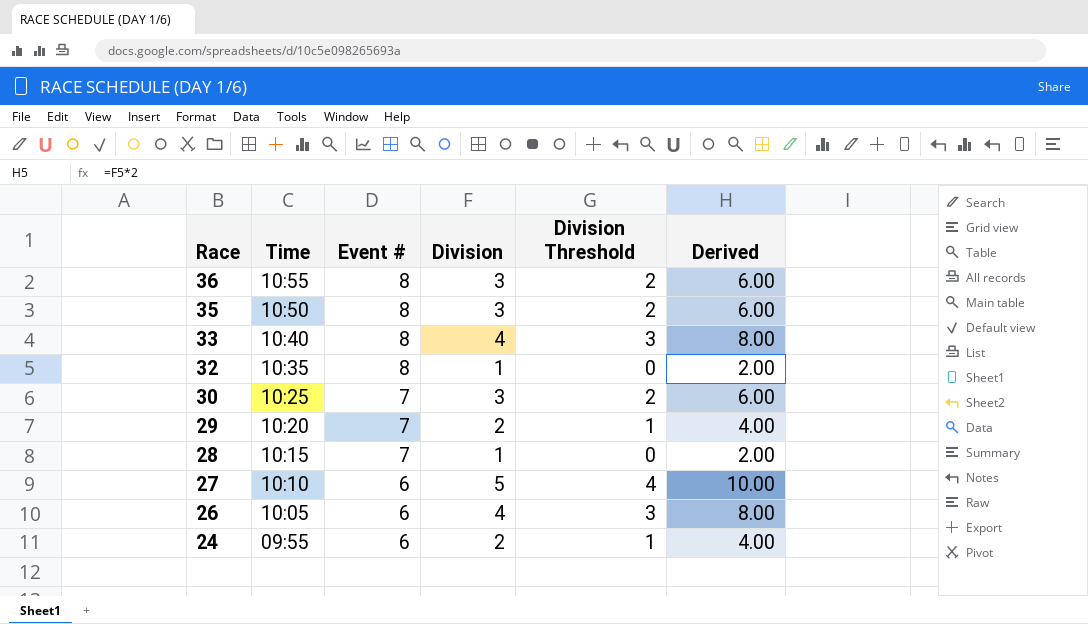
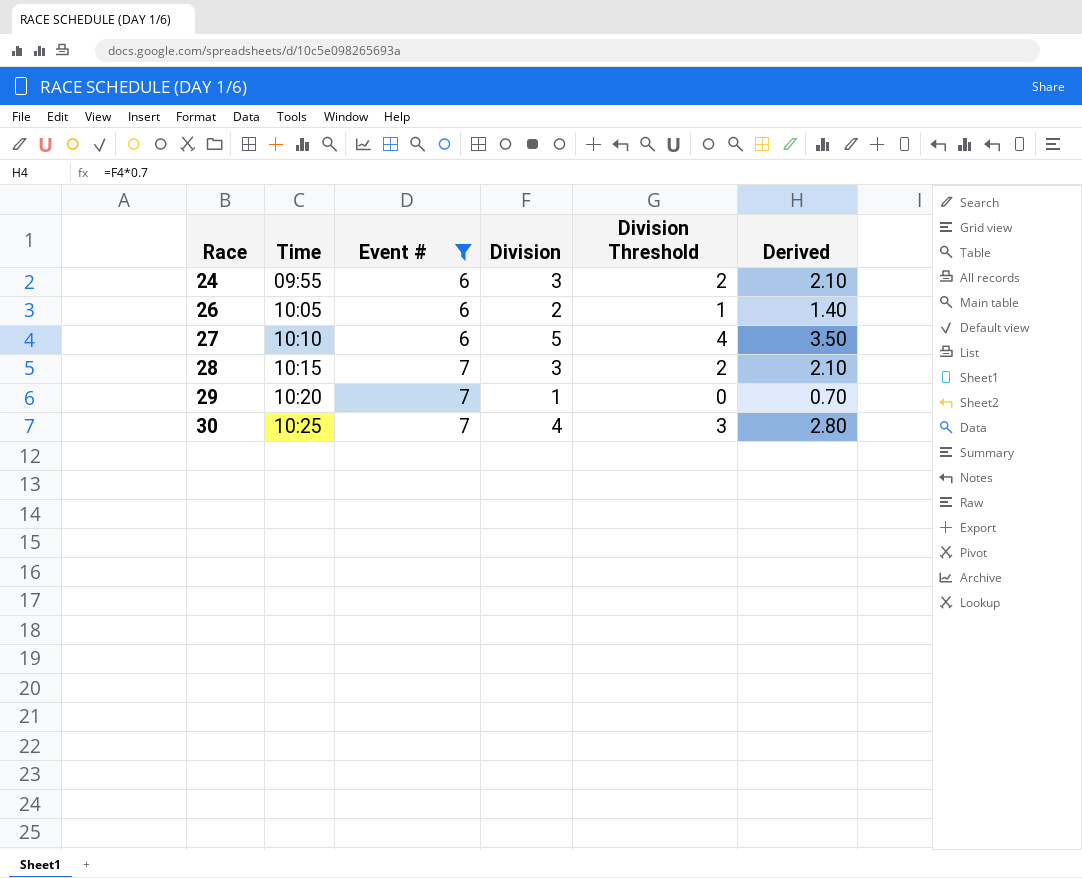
filter: none -> Event # != 8
row order: Race descending -> Race ascending
column Derived | formula: [Division] * 2 -> [Division] * 0.7
24 | Division: 2 -> 3
24 | Division Threshold: 1 -> 2
26 | Division: 4 -> 2
26 | Division Threshold: 3 -> 1
28 | Division: 1 -> 3
28 | Division Threshold: 0 -> 2
29 | Division: 2 -> 1
29 | Division Threshold: 1 -> 0
30 | Division: 3 -> 4
30 | Division Threshold: 2 -> 3

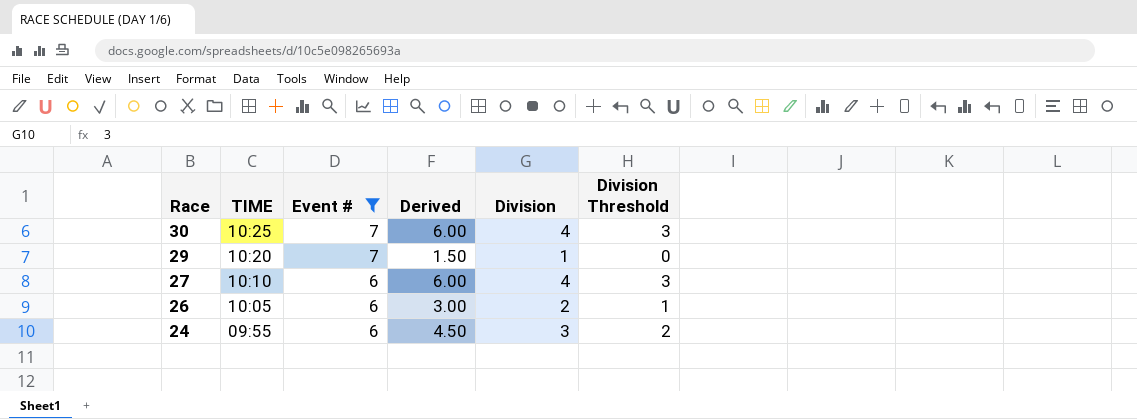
row order: Race ascending -> Race descending
column name: Time -> TIME
column Derived | formula: [Division] * 0.7 -> [Division] * 1.5
column Derived | position: 6 -> 4
row 28: 10:15 | 7 | 3 | 2 | 2.10 -> none
27 | Division: 5 -> 4
27 | Division Threshold: 4 -> 3

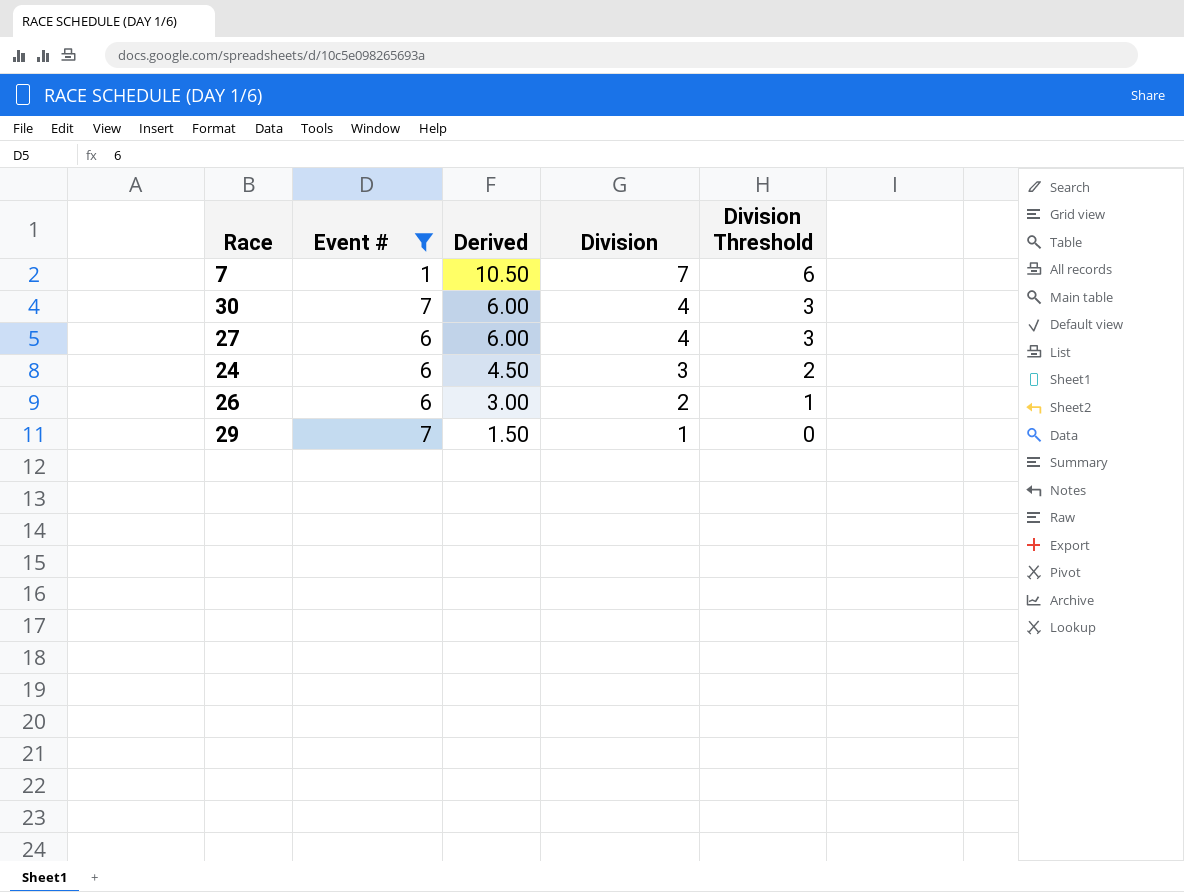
row order: Race descending -> Derived descending
column TIME | position: 2 -> none
row 7: none -> 1 | 10.50 | 7 | 6

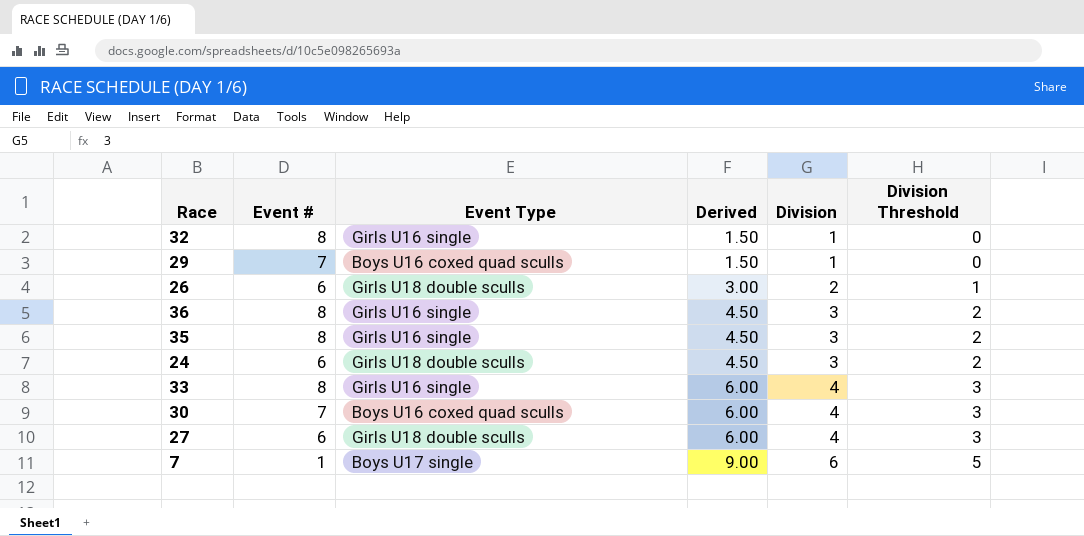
filter: Event # != 8 -> none
row order: Derived descending -> Derived ascending
column Event Type | position: none -> 3
7 | Derived: 10.50 -> 9.00
7 | Division: 7 -> 6
7 | Division Threshold: 6 -> 5

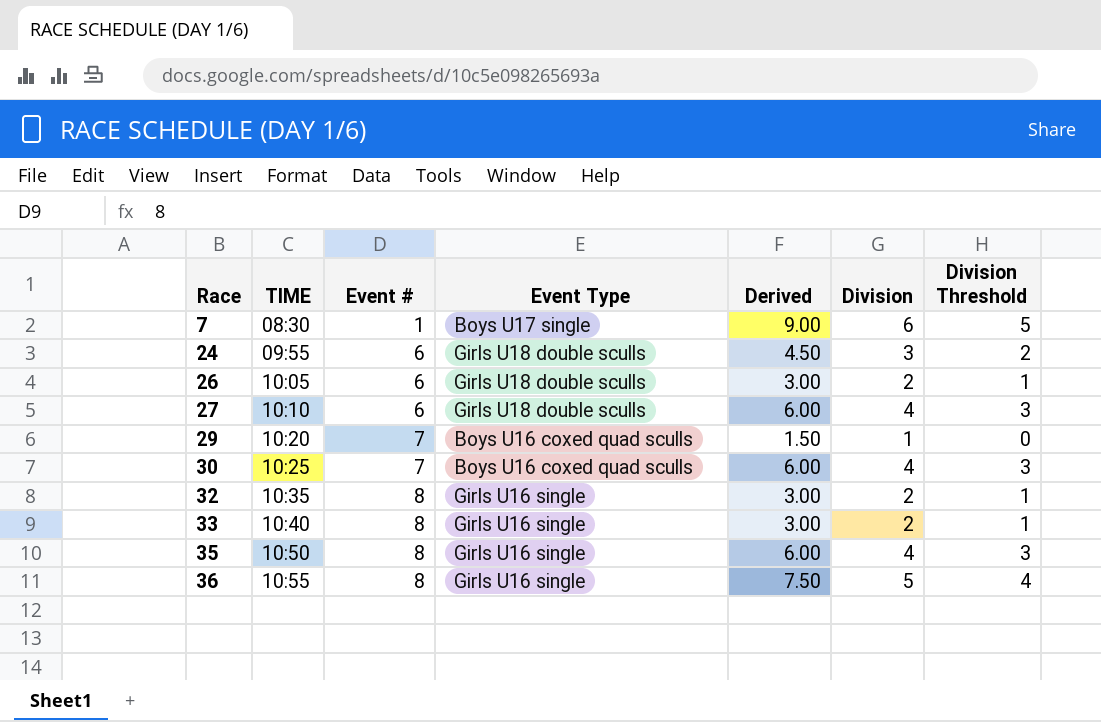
row order: Derived ascending -> Race ascending
column TIME | position: none -> 2
32 | Derived: 1.50 -> 3.00
32 | Division: 1 -> 2
32 | Division Threshold: 0 -> 1
33 | Derived: 6.00 -> 3.00
33 | Division: 4 -> 2
33 | Division Threshold: 3 -> 1
35 | Derived: 4.50 -> 6.00
35 | Division: 3 -> 4
35 | Division Threshold: 2 -> 3
36 | Derived: 4.50 -> 7.50
36 | Division: 3 -> 5
36 | Division Threshold: 2 -> 4

